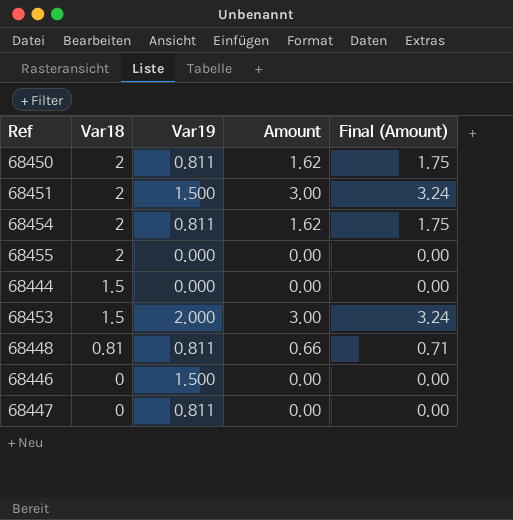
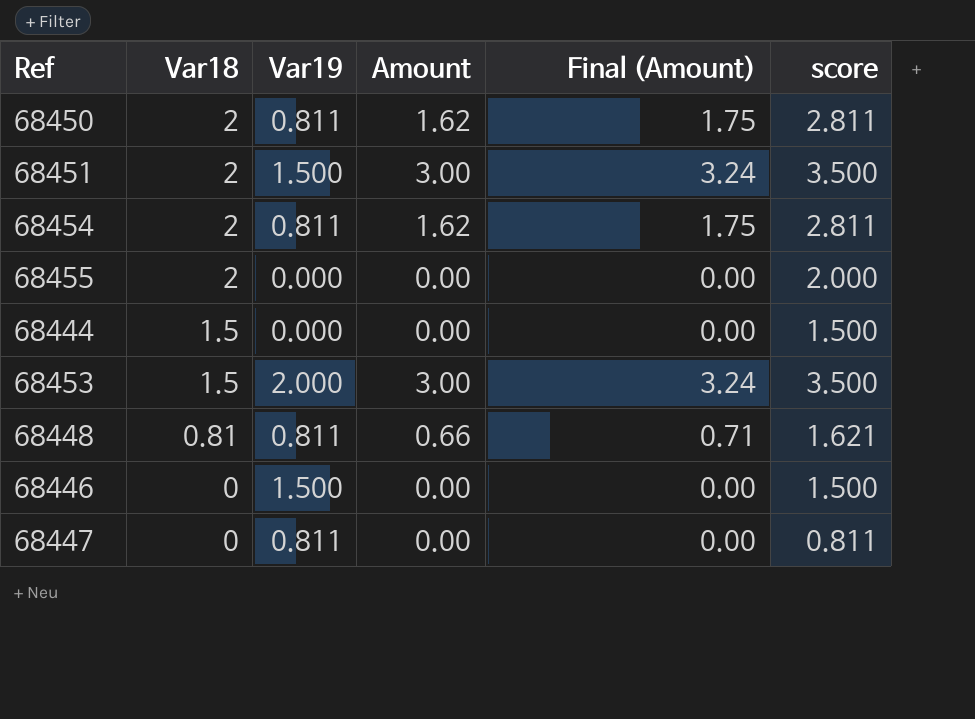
column score | formula: none -> [Var18] + [Var19]

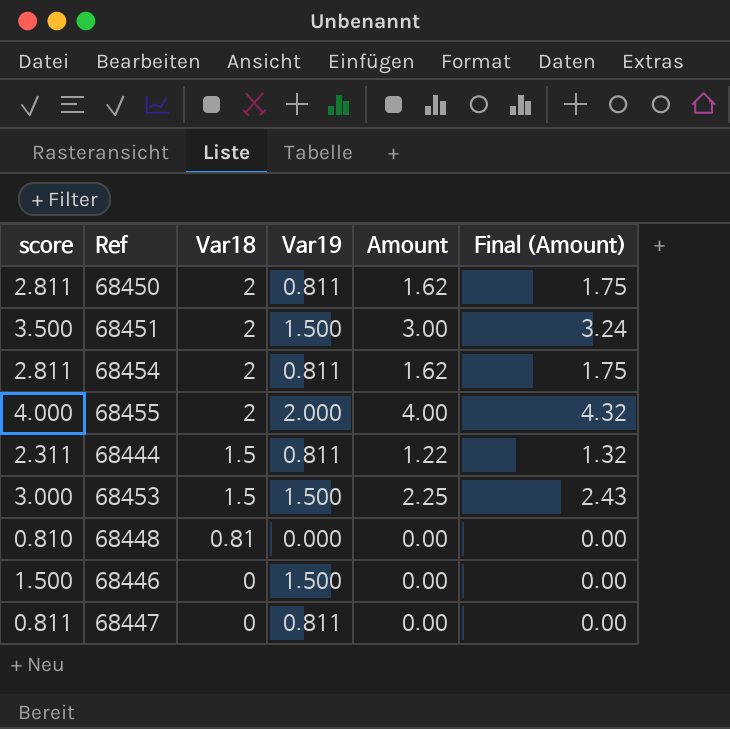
column score | position: 6 -> 1
68455 | score: 2.000 -> 4.000
68455 | Var19: 0.000 -> 2.000
68455 | Amount: 0.00 -> 4.00
68455 | Final (Amount): 0.00 -> 4.32
68444 | score: 1.500 -> 2.311
68444 | Var19: 0.000 -> 0.811
68444 | Amount: 0.00 -> 1.22
68444 | Final (Amount): 0.00 -> 1.32
68453 | score: 3.500 -> 3.000
68453 | Var19: 2.000 -> 1.500
68453 | Amount: 3.00 -> 2.25
68453 | Final (Amount): 3.24 -> 2.43
68448 | score: 1.621 -> 0.810
68448 | Var19: 0.811 -> 0.000
68448 | Amount: 0.66 -> 0.00
68448 | Final (Amount): 0.71 -> 0.00

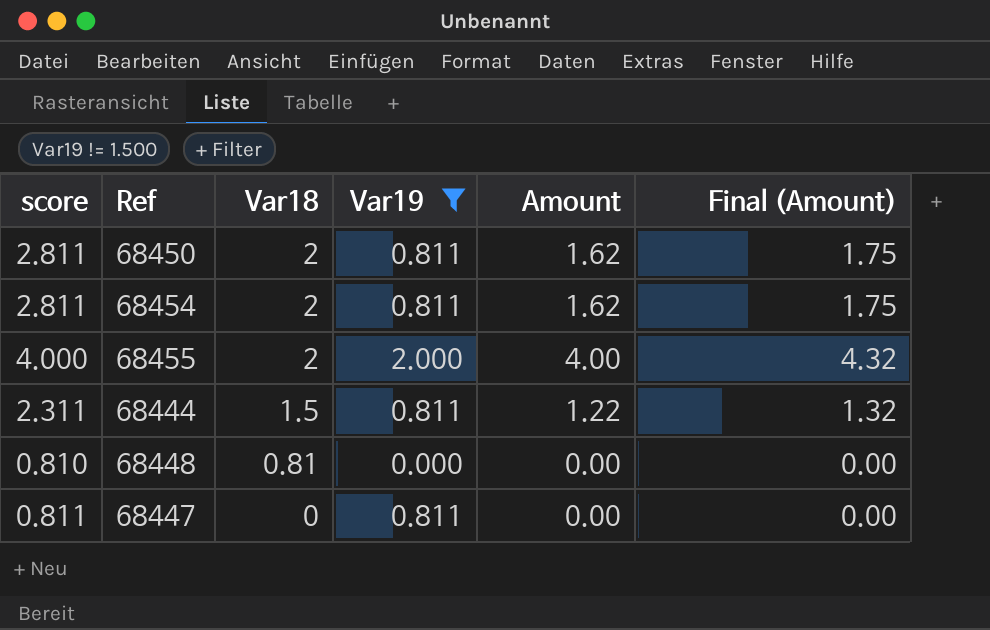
filter: none -> Var19 != 1.500

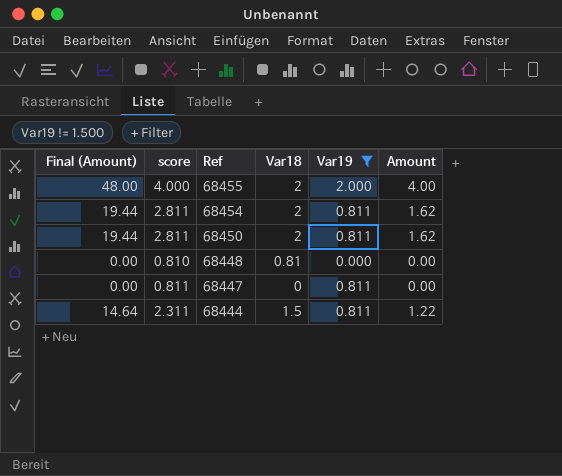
row order: Var18 descending -> Ref descending
column Final (Amount) | formula: [Amount] * 1.08 -> [Amount] * 12
column Final (Amount) | position: 6 -> 1

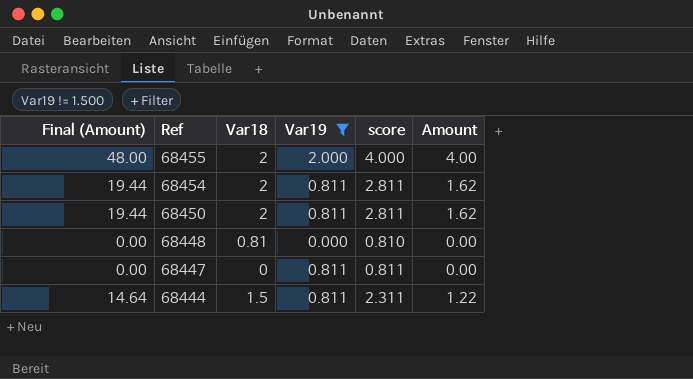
column score | position: 2 -> 5

